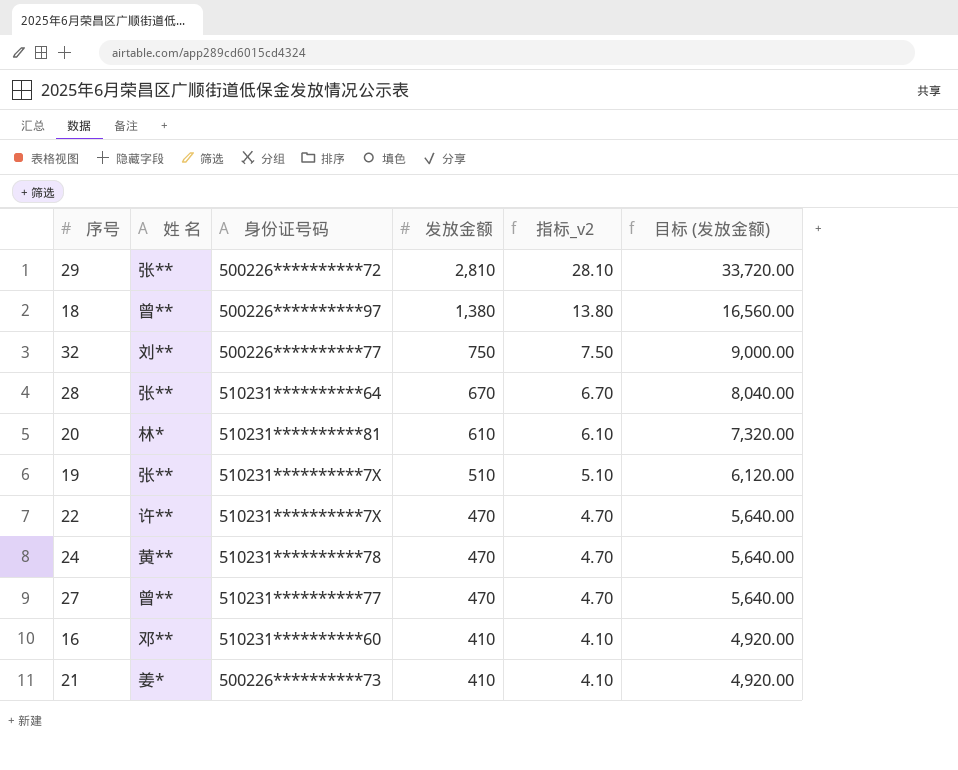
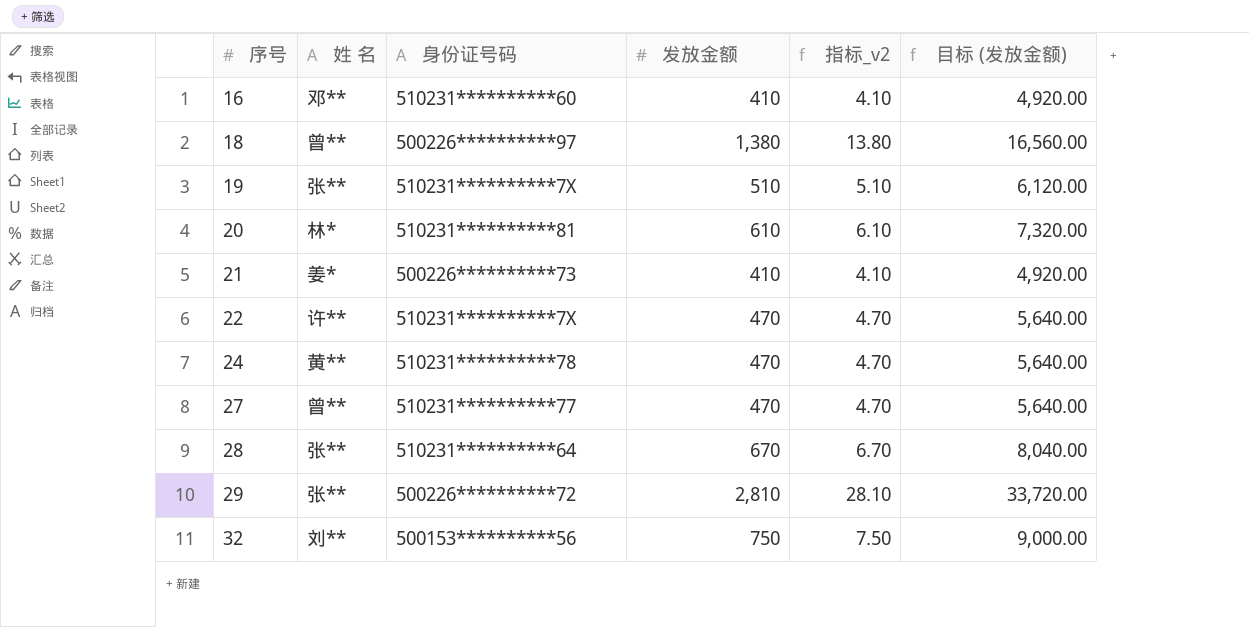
row order: 发放金额 descending -> 序号 ascending
32 | 身份证号码: 500226**********77 -> 500153**********56

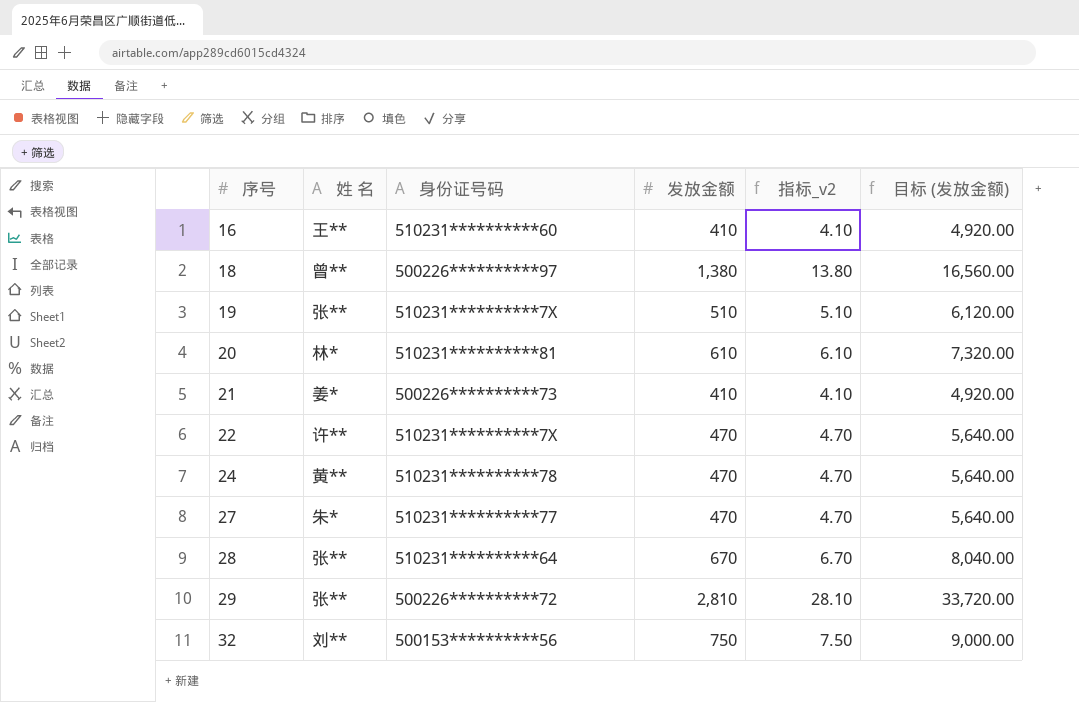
16 | 姓 名: 邓** -> 王**
27 | 姓 名: 曾** -> 朱*

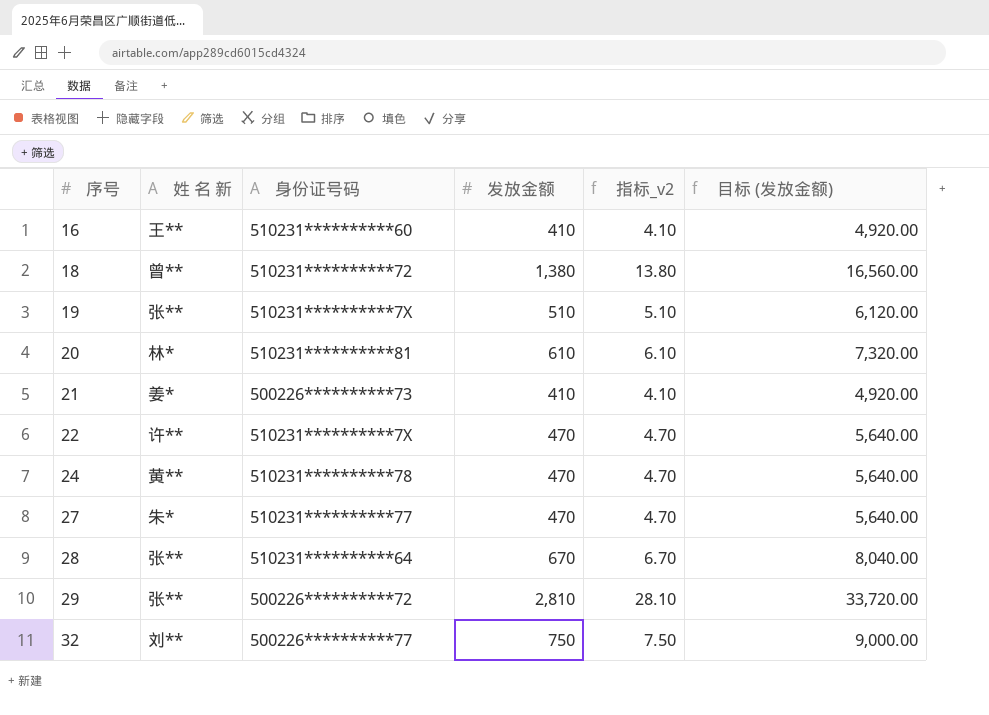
column name: 姓 名 -> 姓 名 新
18 | 身份证号码: 500226**********97 -> 510231**********72
32 | 身份证号码: 500153**********56 -> 500226**********77

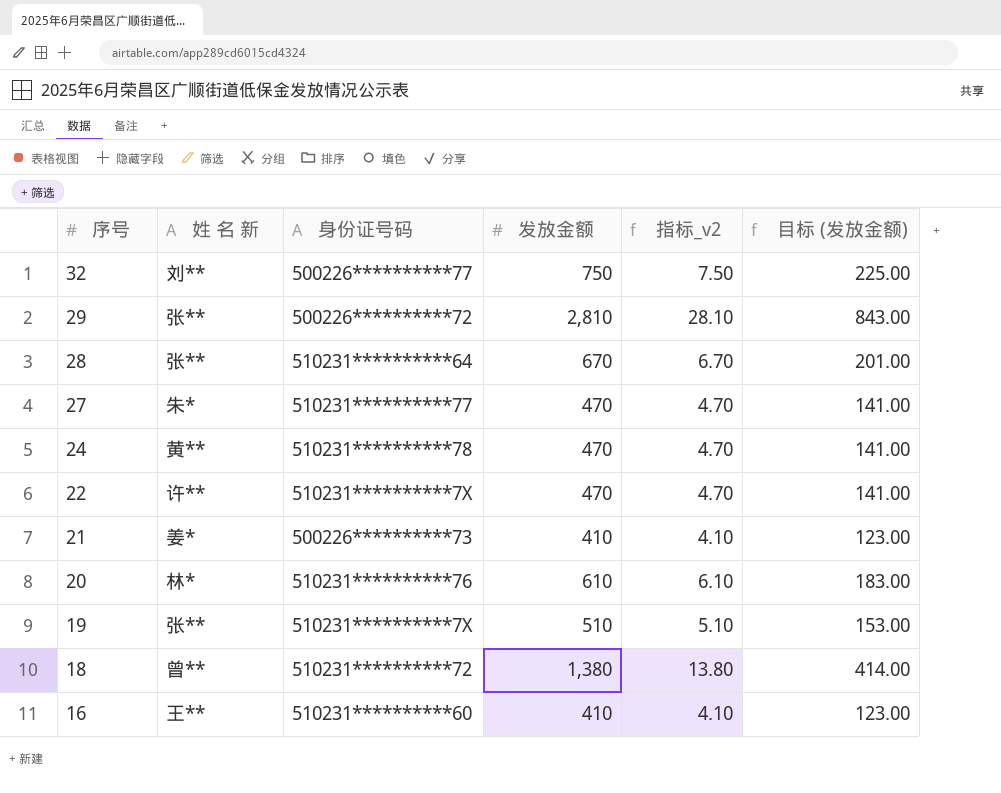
row order: 序号 ascending -> 序号 descending
column 目标 (发放金额) | formula: [发放金额] * 12 -> [发放金额] * 0.3
20 | 身份证号码: 510231**********81 -> 510231**********76

